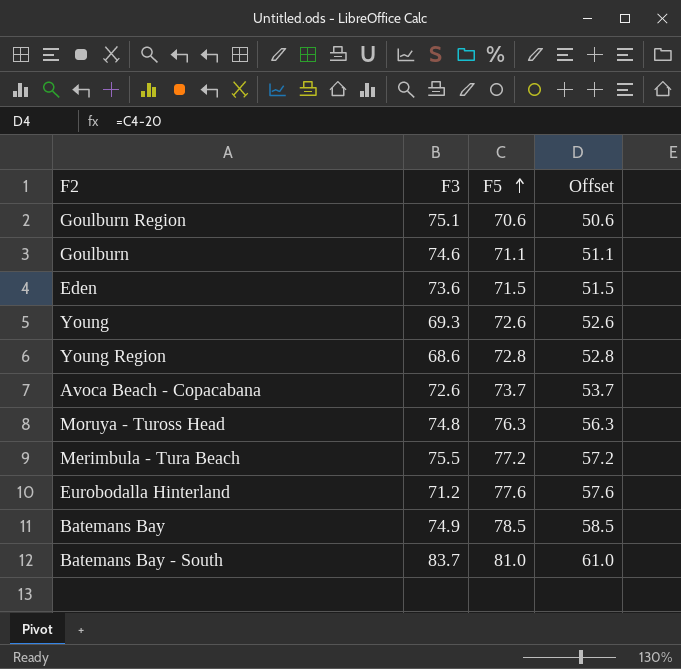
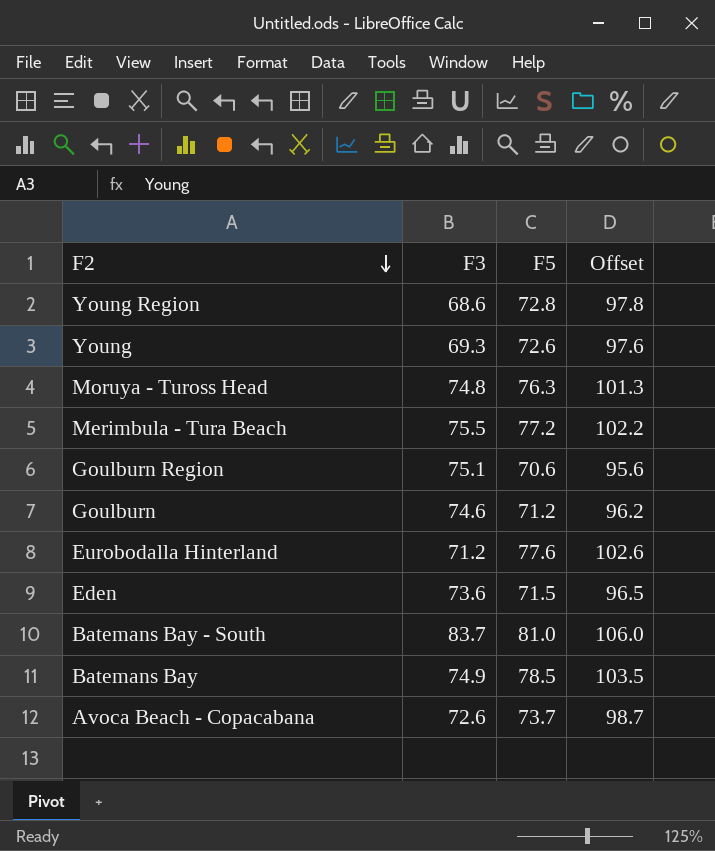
row order: F5 ascending -> F2 descending
column Offset | formula: [F5] - 20 -> [F5] + 25
Goulburn | F5: 71.1 -> 71.2

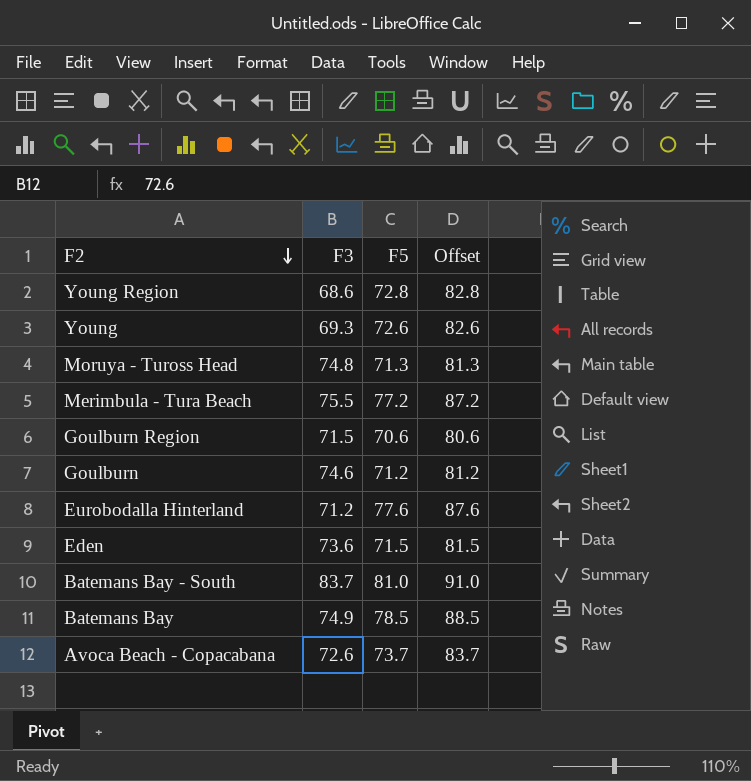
column Offset | formula: [F5] + 25 -> [F5] + 10
Moruya - Tuross Head | F5: 76.3 -> 71.3
Goulburn Region | F3: 75.1 -> 71.5

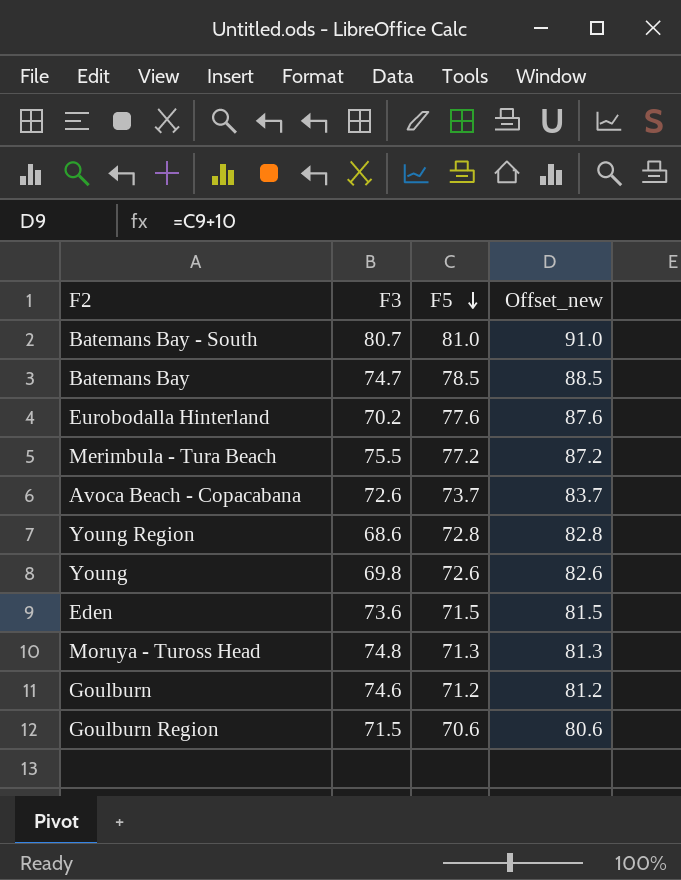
row order: F2 descending -> F5 descending
column name: Offset -> Offset_new
Batemans Bay - South | F3: 83.7 -> 80.7
Batemans Bay | F3: 74.9 -> 74.7
Eurobodalla Hinterland | F3: 71.2 -> 70.2
Young | F3: 69.3 -> 69.8

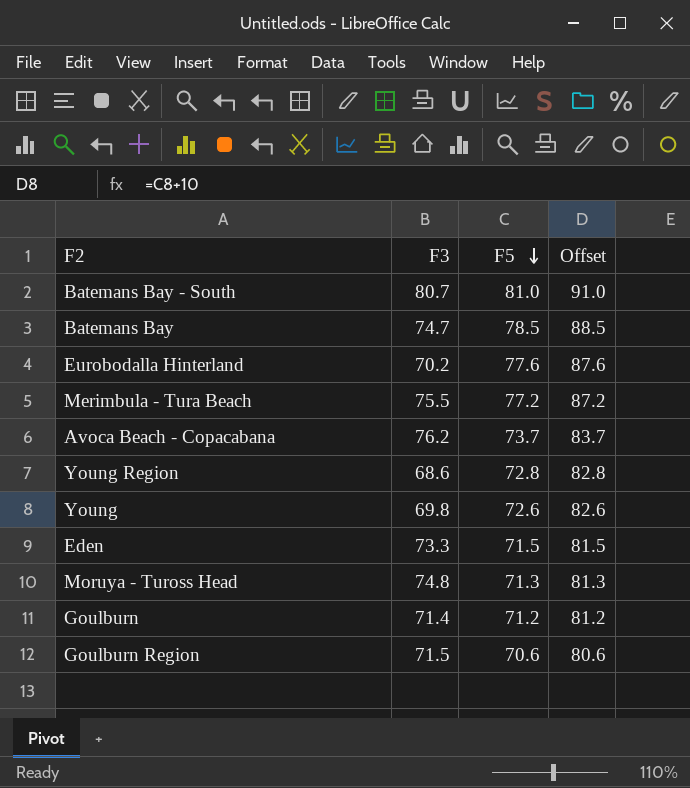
column name: Offset_new -> Offset
Avoca Beach - Copacabana | F3: 72.6 -> 76.2
Eden | F3: 73.6 -> 73.3
Goulburn | F3: 74.6 -> 71.4

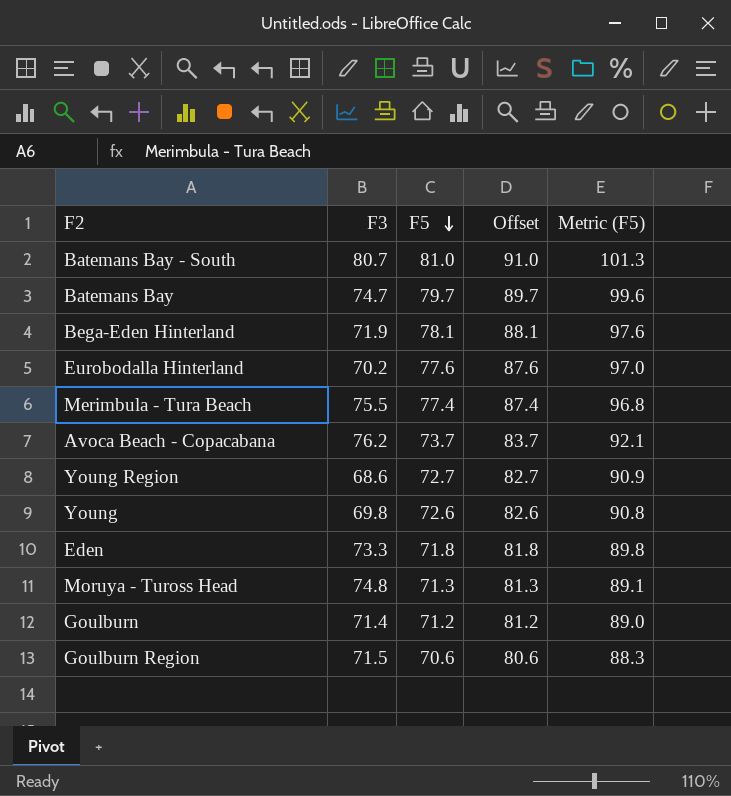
column Metric (F5) | formula: none -> [F5] * 1.25
Batemans Bay | F5: 78.5 -> 79.7
Batemans Bay | Offset: 88.5 -> 89.7
row Bega-Eden Hinterland: none -> 71.9 | 78.1 | 88.1 | 97.6
Merimbula - Tura Beach | F5: 77.2 -> 77.4
Merimbula - Tura Beach | Offset: 87.2 -> 87.4
Young Region | F5: 72.8 -> 72.7
Young Region | Offset: 82.8 -> 82.7
Eden | F5: 71.5 -> 71.8
Eden | Offset: 81.5 -> 81.8

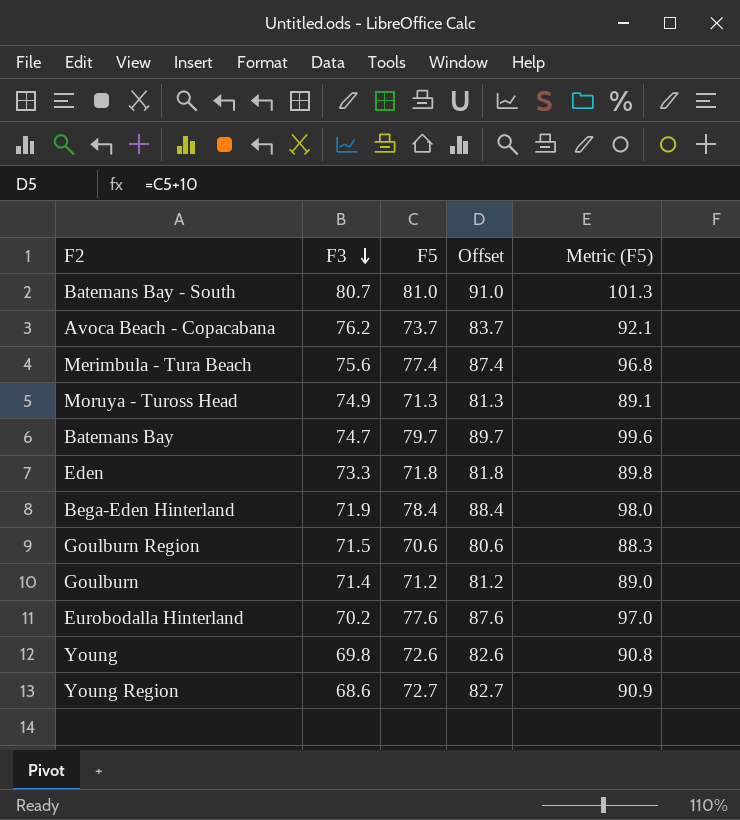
row order: F5 descending -> F3 descending
Merimbula - Tura Beach | F3: 75.5 -> 75.6
Moruya - Tuross Head | F3: 74.8 -> 74.9
Bega-Eden Hinterland | F5: 78.1 -> 78.4
Bega-Eden Hinterland | Offset: 88.1 -> 88.4
Bega-Eden Hinterland | Metric (F5): 97.6 -> 98.0

